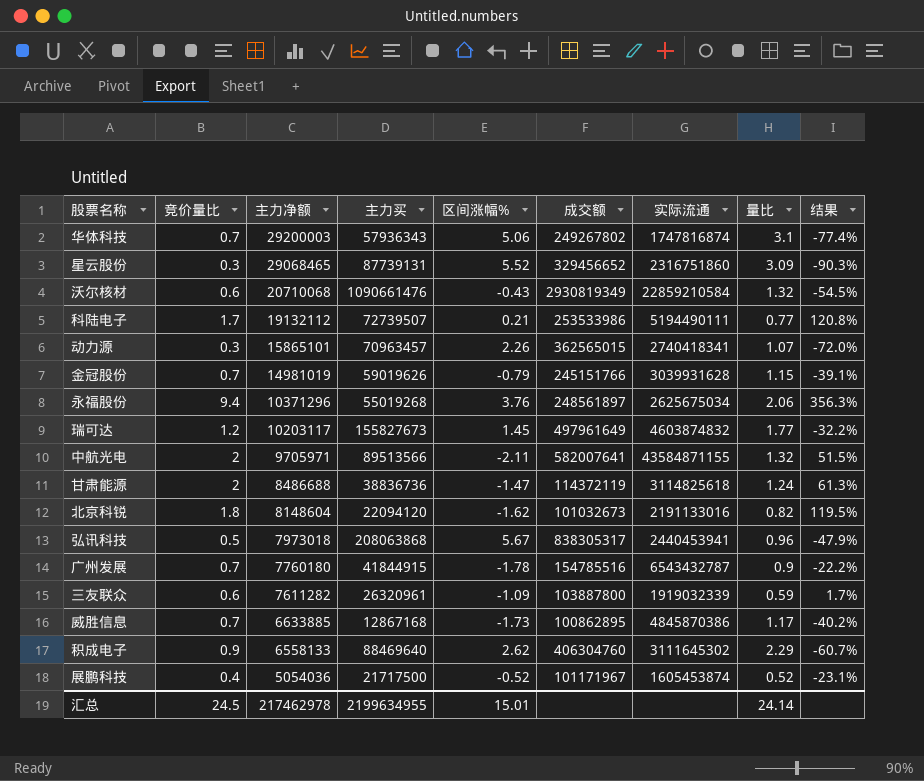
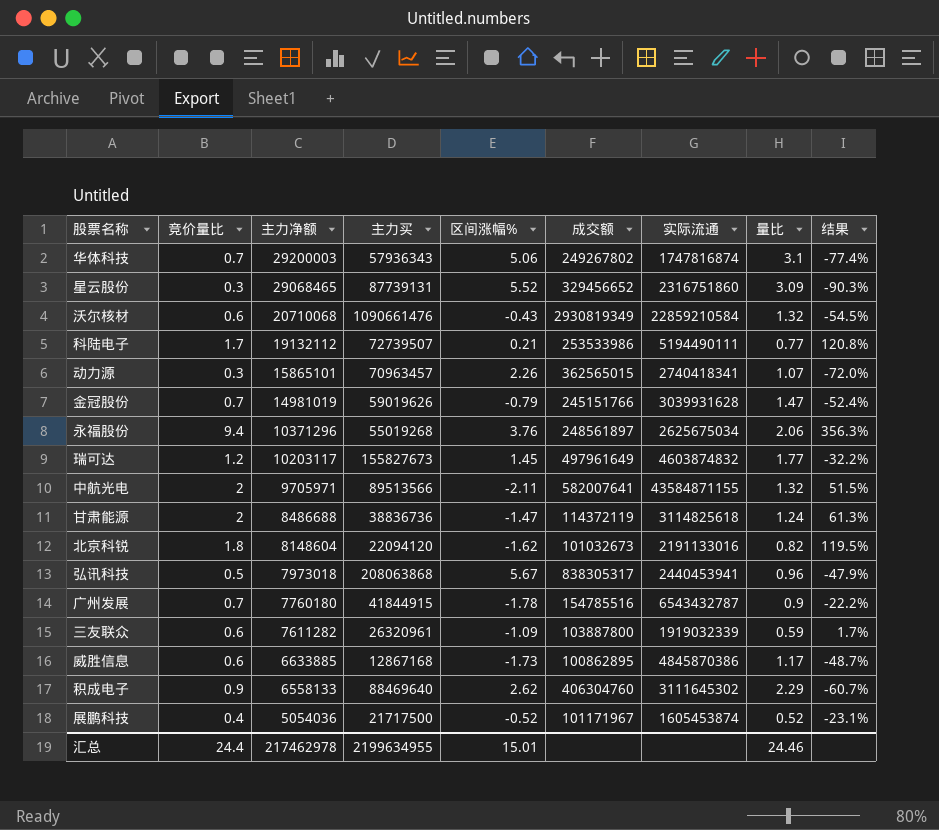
金冠股份 | 量比: 1.15 -> 1.47
金冠股份 | 结果: -39.1% -> -52.4%
威胜信息 | 竞价量比: 0.7 -> 0.6
威胜信息 | 结果: -40.2% -> -48.7%
汇总 | 竞价量比: 24.5 -> 24.4
汇总 | 量比: 24.14 -> 24.46

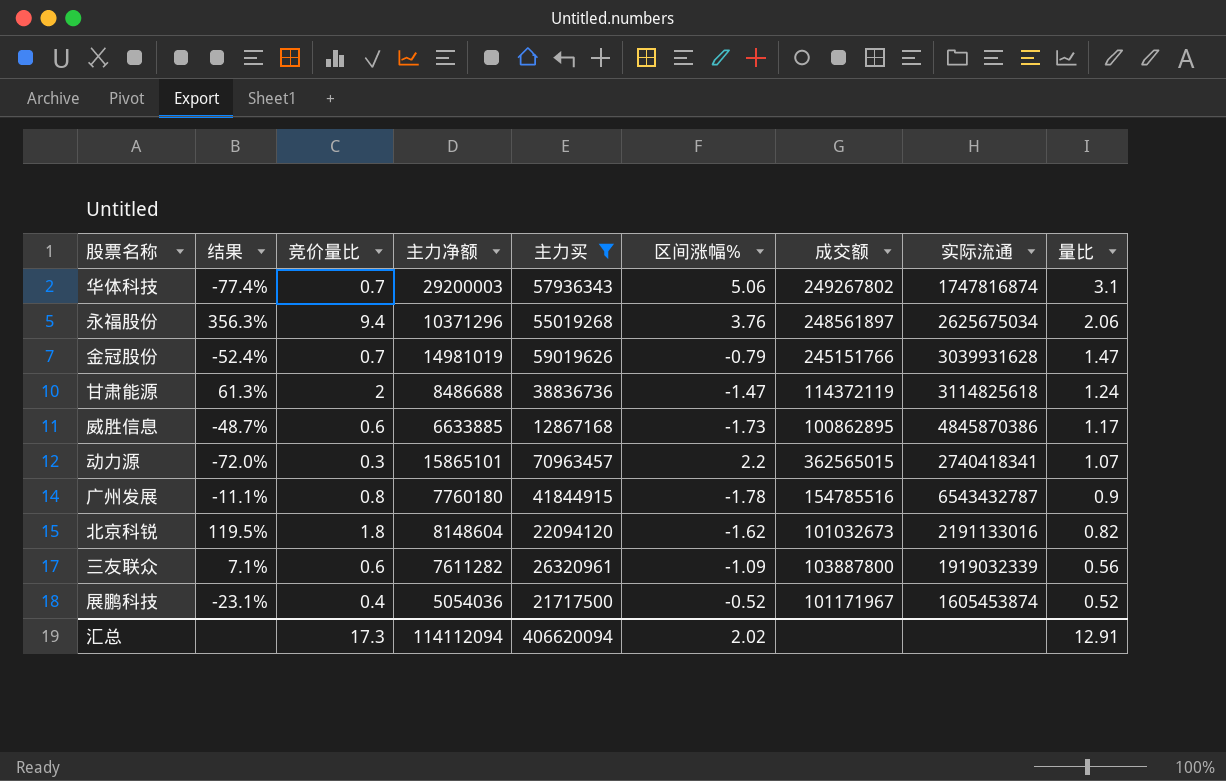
filter: none -> 主力买 <= 70963457
row order: 主力净额 descending -> 量比 descending
column 结果 | position: 9 -> 2
动力源 | 区间涨幅%: 2.26 -> 2.2
广州发展 | 结果: -22.2% -> -11.1%
广州发展 | 竞价量比: 0.7 -> 0.8
三友联众 | 结果: 1.7% -> 7.1%
三友联众 | 量比: 0.59 -> 0.56
汇总 | 竞价量比: 24.4 -> 17.3
汇总 | 主力净额: 217462978 -> 114112094
汇总 | 主力买: 2199634955 -> 406620094
汇总 | 区间涨幅%: 15.01 -> 2.02
汇总 | 量比: 24.46 -> 12.91

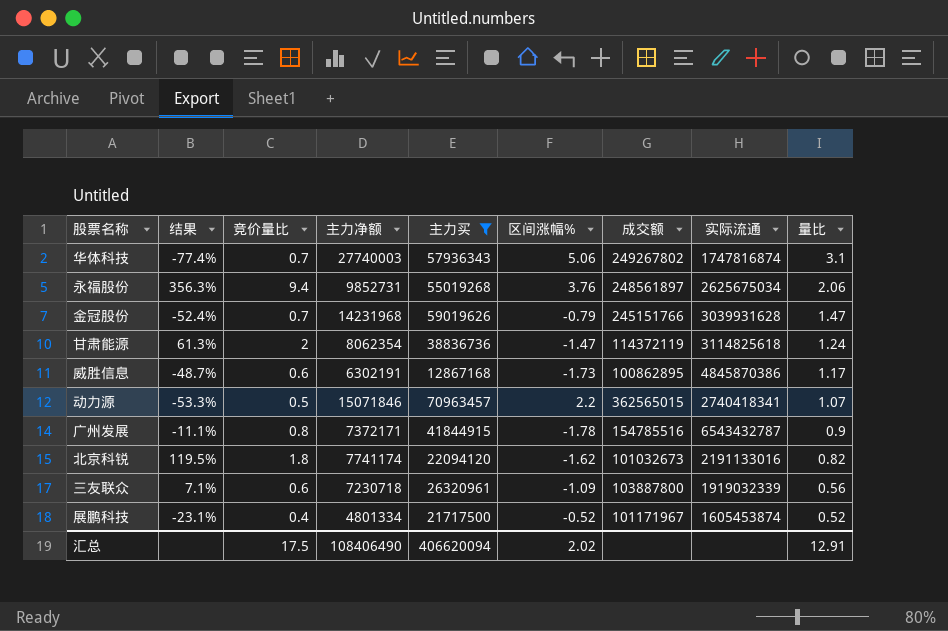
华体科技 | 主力净额: 29200003 -> 27740003
永福股份 | 主力净额: 10371296 -> 9852731
金冠股份 | 主力净额: 14981019 -> 14231968
甘肃能源 | 主力净额: 8486688 -> 8062354
威胜信息 | 主力净额: 6633885 -> 6302191
动力源 | 结果: -72.0% -> -53.3%
动力源 | 竞价量比: 0.3 -> 0.5
动力源 | 主力净额: 15865101 -> 15071846
广州发展 | 主力净额: 7760180 -> 7372171
北京科锐 | 主力净额: 8148604 -> 7741174
三友联众 | 主力净额: 7611282 -> 7230718
展鹏科技 | 主力净额: 5054036 -> 4801334
汇总 | 竞价量比: 17.3 -> 17.5
汇总 | 主力净额: 114112094 -> 108406490

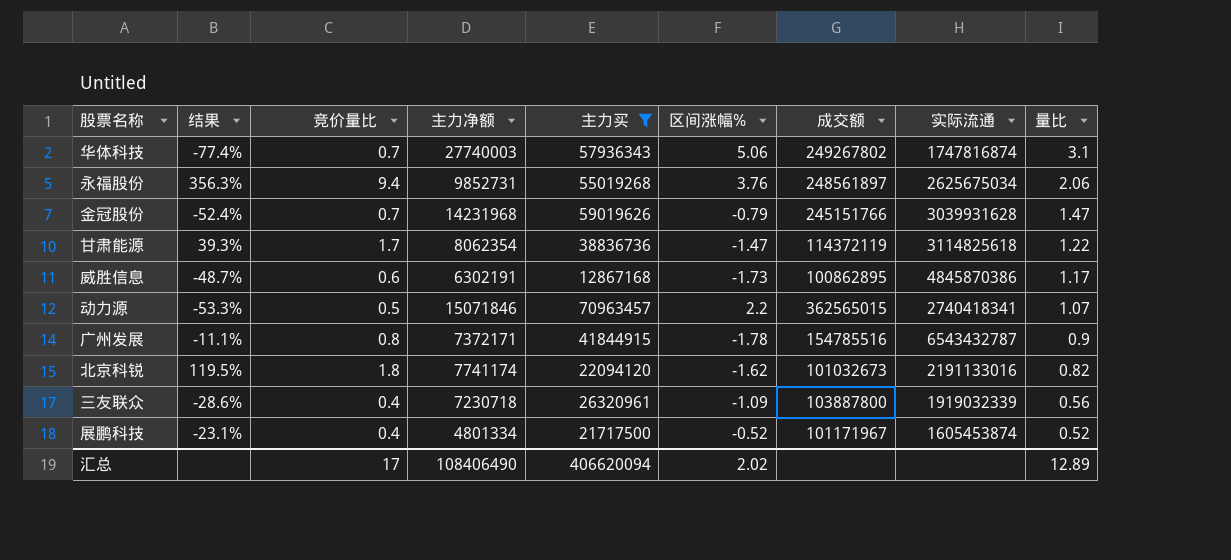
甘肃能源 | 结果: 61.3% -> 39.3%
甘肃能源 | 竞价量比: 2 -> 1.7
甘肃能源 | 量比: 1.24 -> 1.22
三友联众 | 结果: 7.1% -> -28.6%
三友联众 | 竞价量比: 0.6 -> 0.4
汇总 | 竞价量比: 17.5 -> 17
汇总 | 量比: 12.91 -> 12.89

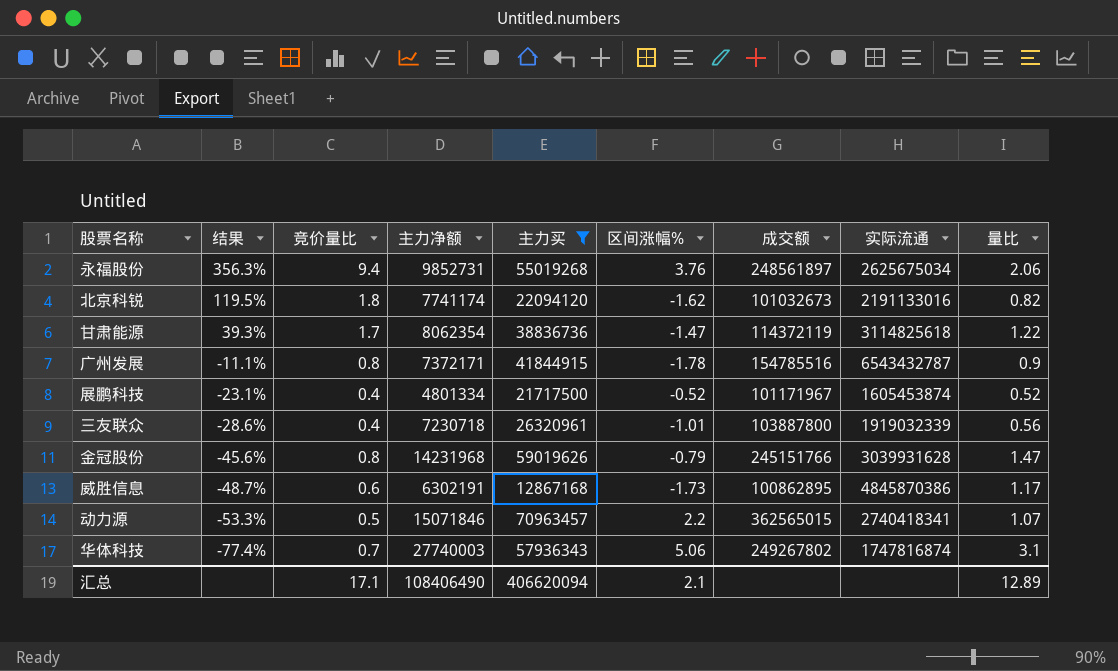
row order: 量比 descending -> 结果 descending
三友联众 | 区间涨幅%: -1.09 -> -1.01
金冠股份 | 结果: -52.4% -> -45.6%
金冠股份 | 竞价量比: 0.7 -> 0.8
汇总 | 竞价量比: 17 -> 17.1
汇总 | 区间涨幅%: 2.02 -> 2.1

